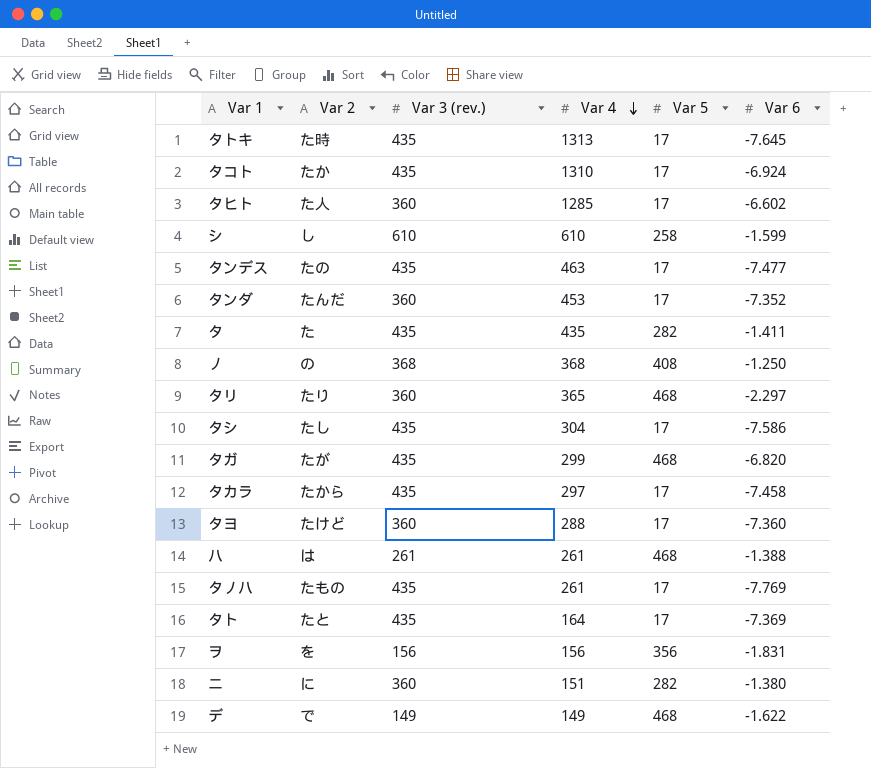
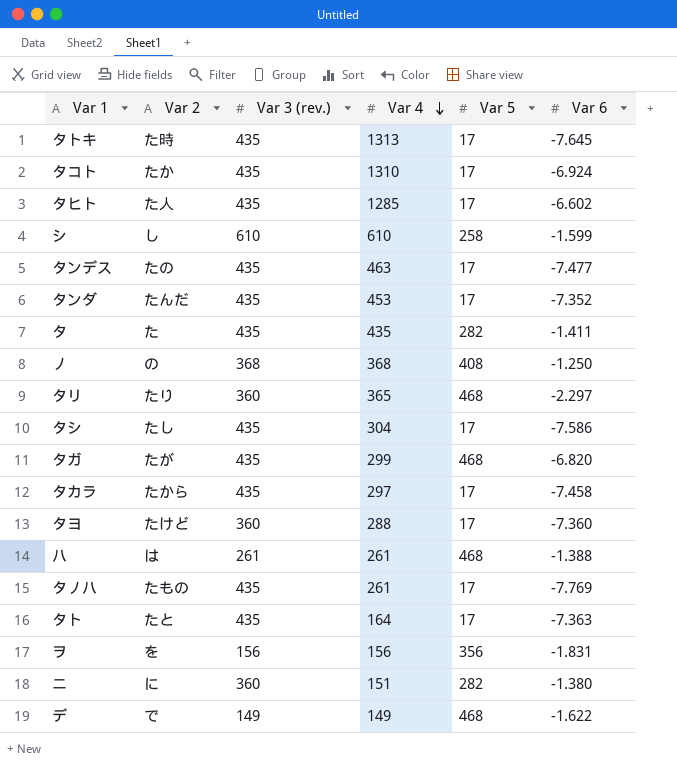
タヒト | Var 3 (rev.): 360 -> 435
タンダ | Var 3 (rev.): 360 -> 435
タト | Var 6: -7.369 -> -7.363

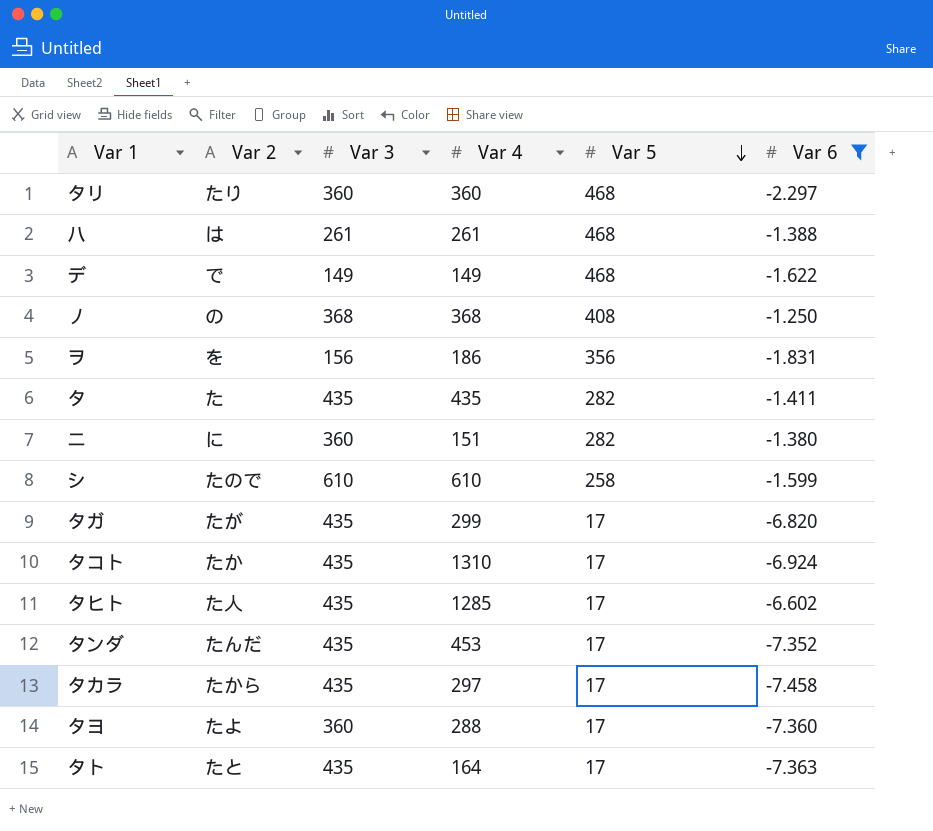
filter: none -> Var 6 >= -7.458
row order: Var 4 descending -> Var 5 descending
column name: Var 3 (rev.) -> Var 3
タリ | Var 4: 365 -> 360
ヲ | Var 4: 156 -> 186
シ | Var 2: し -> たので
タガ | Var 5: 468 -> 17
タヨ | Var 2: たけど -> たよ

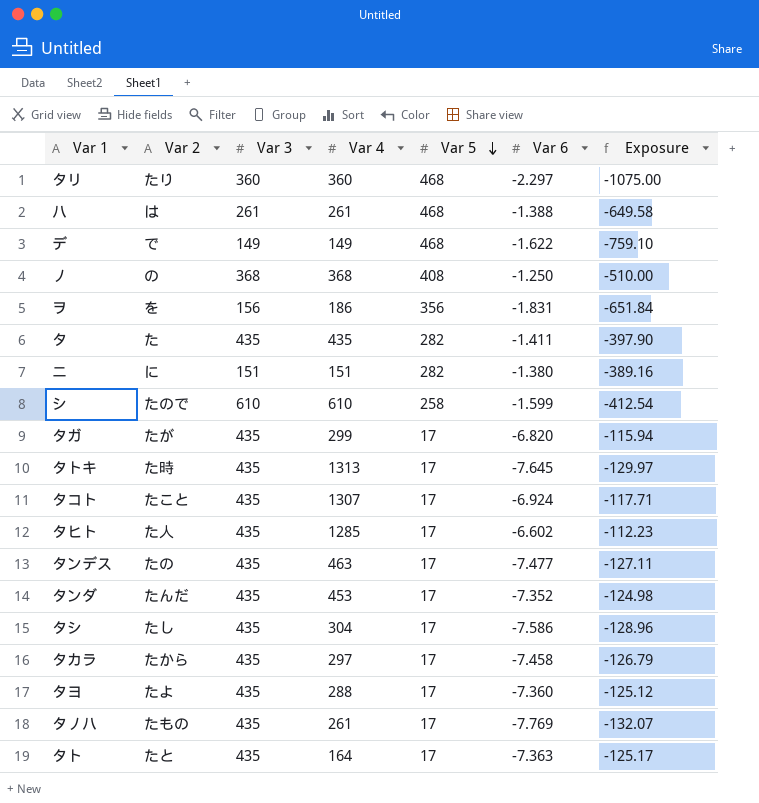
filter: Var 6 >= -7.458 -> none
column Exposure | formula: none -> [Var 5] * [Var 6]
ニ | Var 3: 360 -> 151
タコト | Var 2: たか -> たこと
タコト | Var 4: 1310 -> 1307
タヨ | Var 3: 360 -> 435

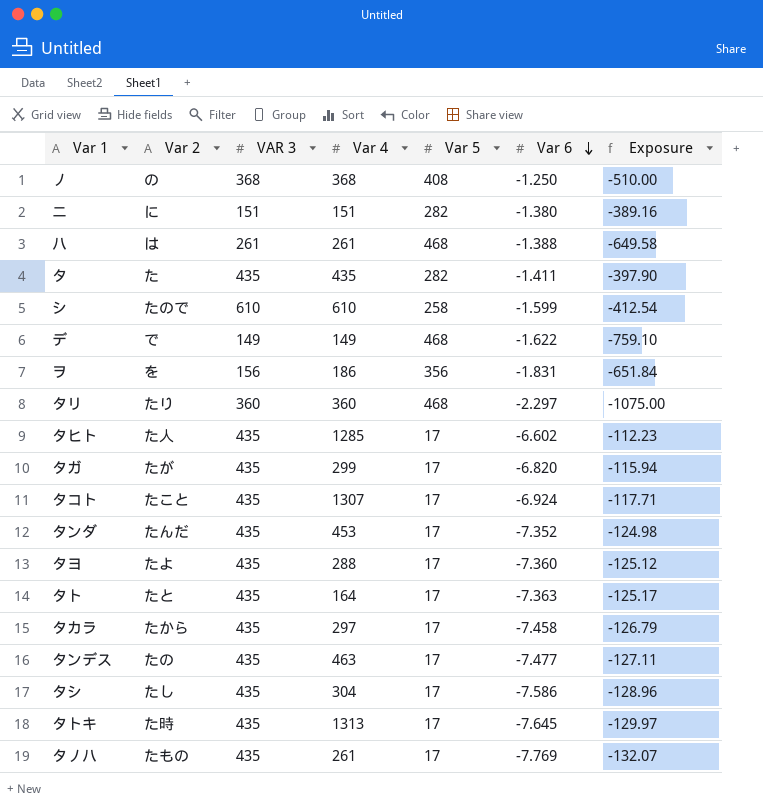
row order: Var 5 descending -> Var 6 descending
column name: Var 3 -> VAR 3

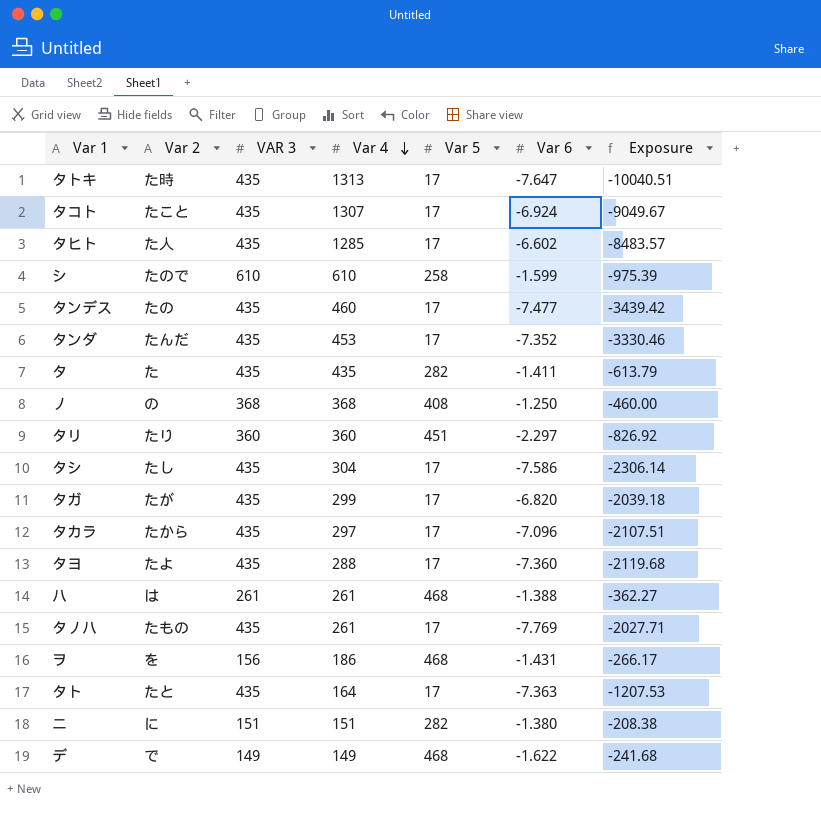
row order: Var 6 descending -> Var 4 descending
column Exposure | formula: [Var 5] * [Var 6] -> [Var 4] * [Var 6]
タトキ | Var 6: -7.645 -> -7.647
タンデス | Var 4: 463 -> 460
タリ | Var 5: 468 -> 451
タカラ | Var 6: -7.458 -> -7.096
ヲ | Var 5: 356 -> 468
ヲ | Var 6: -1.831 -> -1.431

